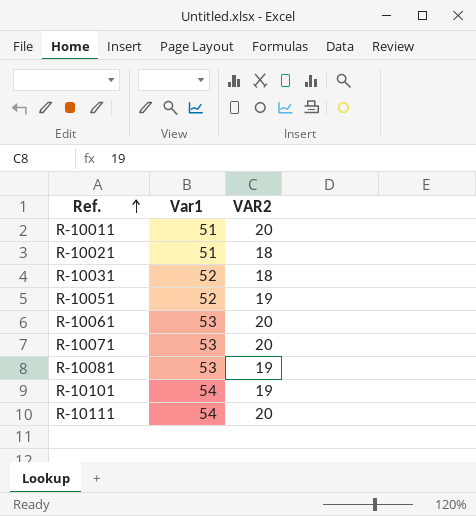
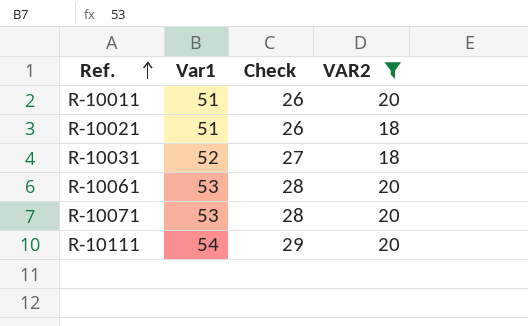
filter: none -> VAR2 != 19
column Check | formula: none -> [Var1] - 25

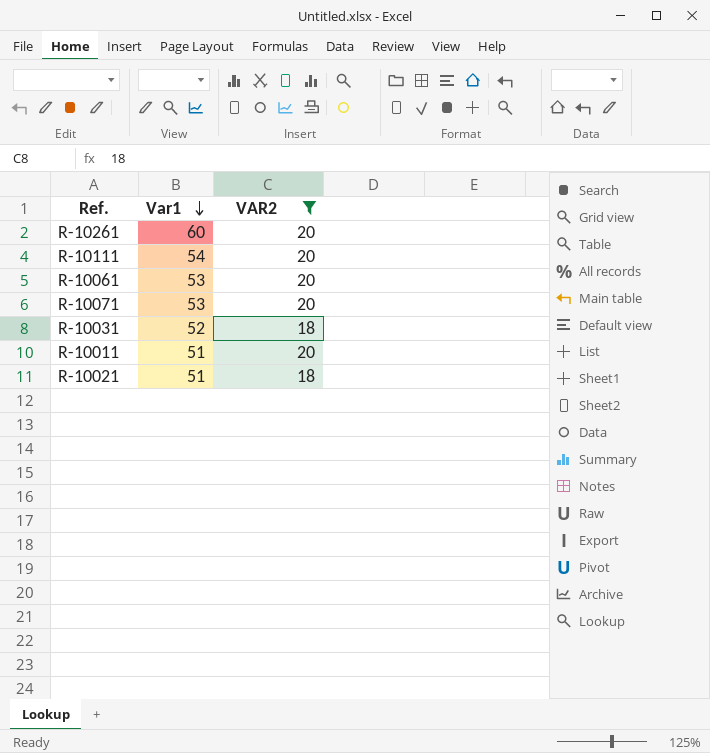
row order: Ref. ascending -> Var1 descending
column Check | formula: [Var1] - 25 -> none
row R-10261: none -> 60 | 20

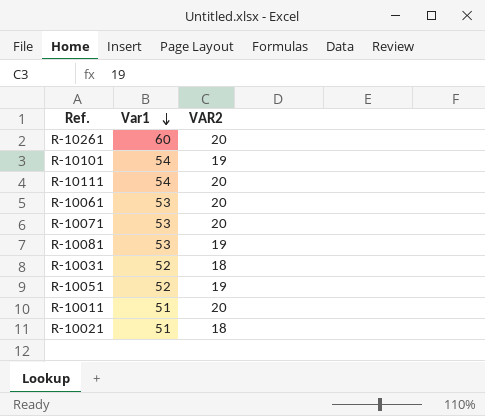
filter: VAR2 != 19 -> none

